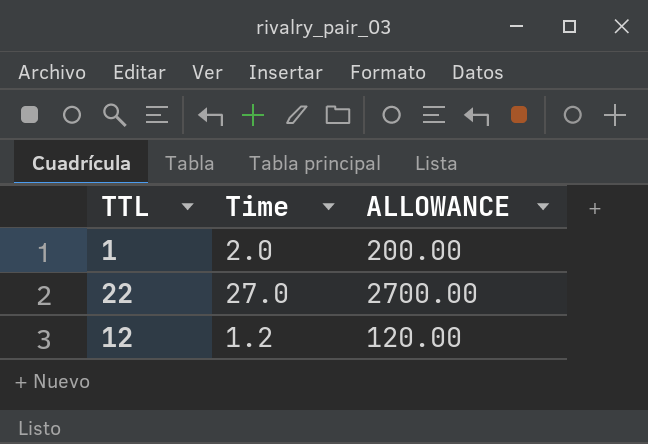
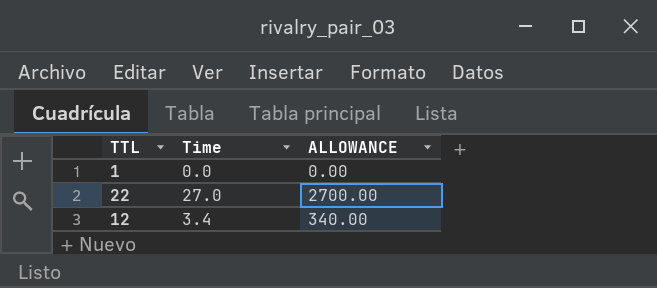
1 | Time: 2.0 -> 0.0
1 | ALLOWANCE: 200.00 -> 0.00
12 | Time: 1.2 -> 3.4
12 | ALLOWANCE: 120.00 -> 340.00

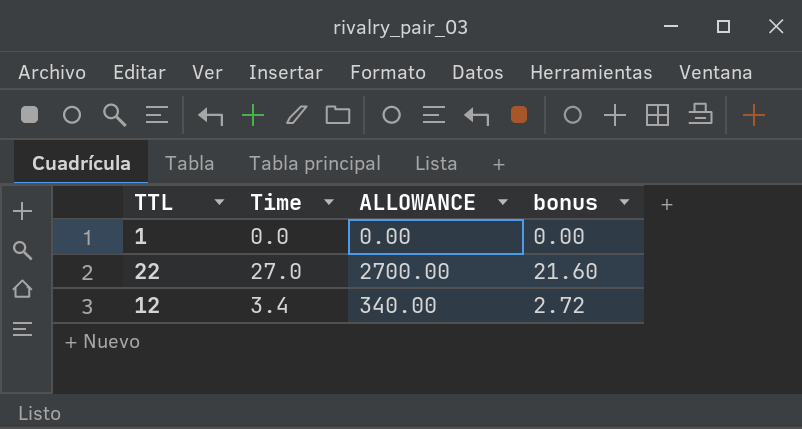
column bonus | formula: none -> [Time] * 0.8

